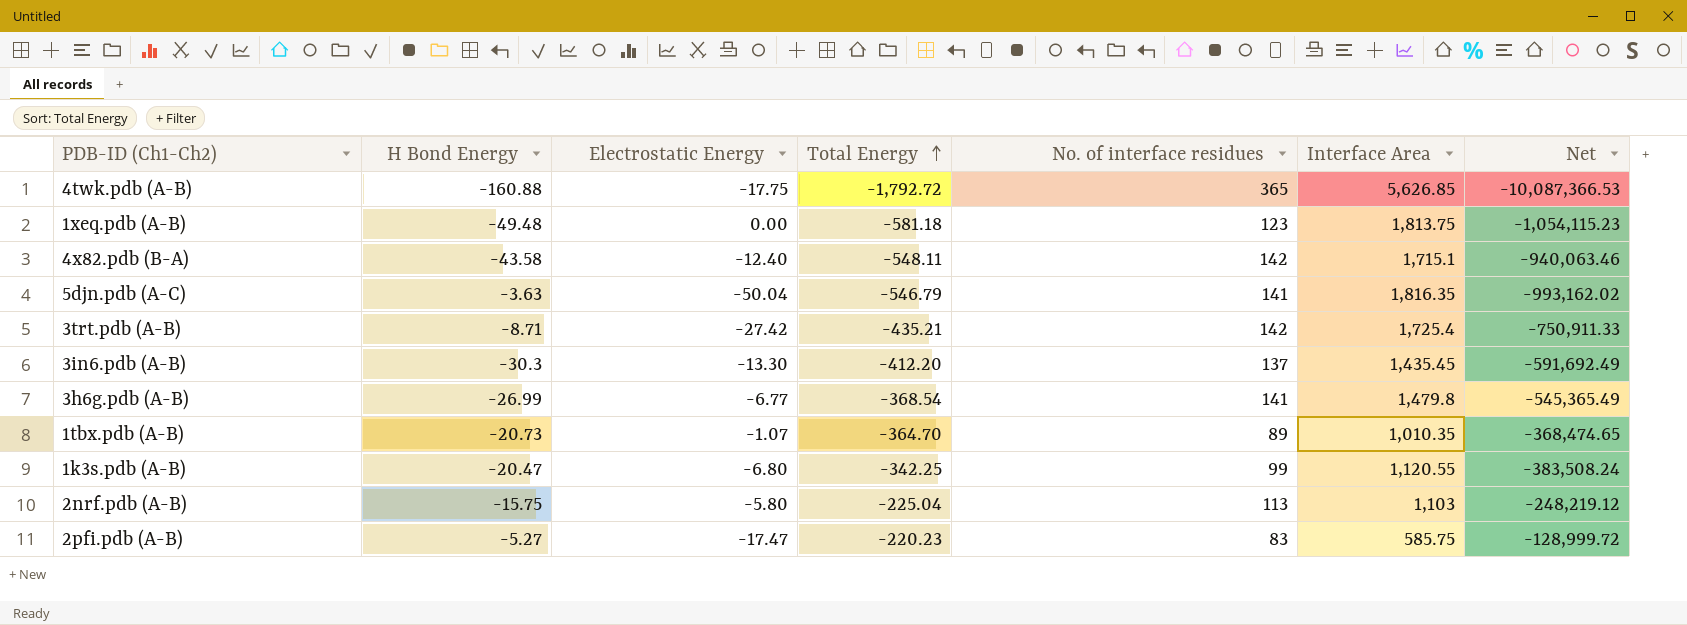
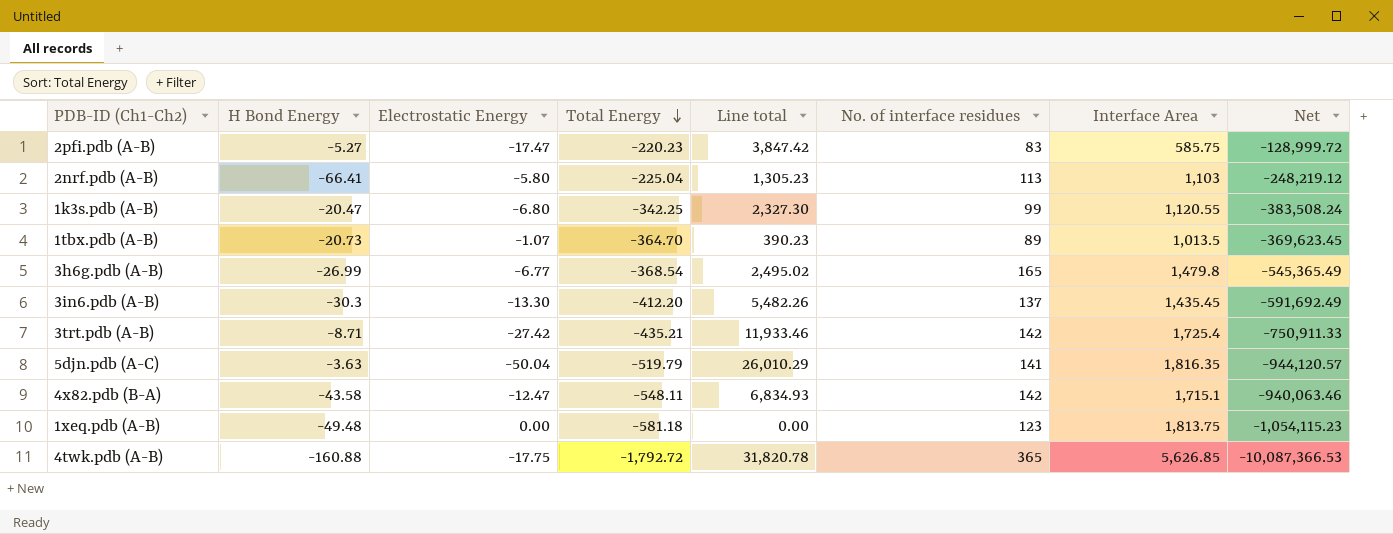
row order: Total Energy ascending -> Total Energy descending
column Line total | formula: none -> [Electrostatic Energy] * [Total Energy]
2nrf.pdb (A-B) | H Bond Energy: -15.75 -> -66.41
1tbx.pdb (A-B) | Interface Area: 1,010.35 -> 1,013.5
1tbx.pdb (A-B) | Net: -368,474.65 -> -369,623.45
3h6g.pdb (A-B) | No. of interface residues: 141 -> 165
5djn.pdb (A-C) | Total Energy: -546.79 -> -519.79
5djn.pdb (A-C) | Net: -993,162.02 -> -944,120.57
4x82.pdb (B-A) | Electrostatic Energy: -12.40 -> -12.47

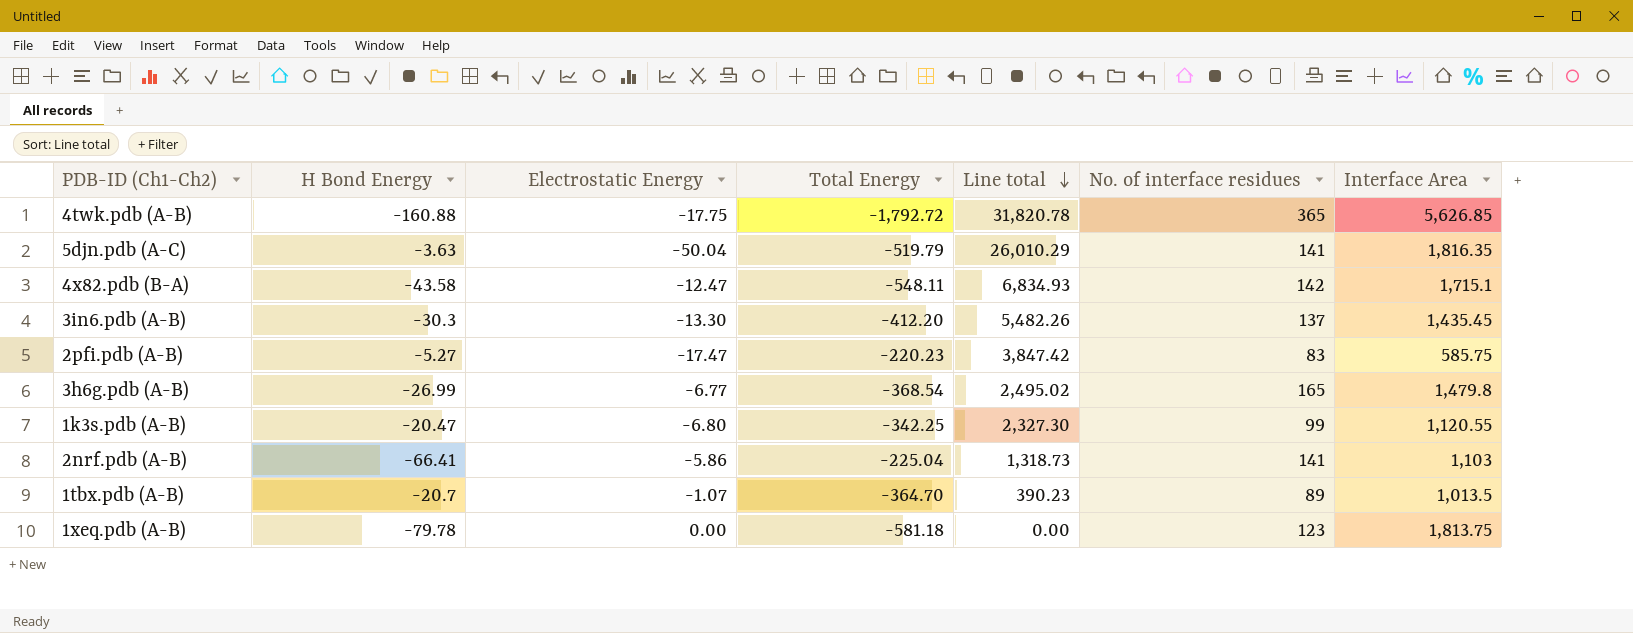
row order: Total Energy descending -> Line total descending
column Net | formula: [Total Energy] * [Interface Area] -> none
row 3trt.pdb (A-B): -8.71 | -27.42 | -435.21 | 11,933.46 | 142 | 1,725.4 | -750,911.33 -> none
2nrf.pdb (A-B) | Electrostatic Energy: -5.80 -> -5.86
2nrf.pdb (A-B) | Line total: 1,305.23 -> 1,318.73
2nrf.pdb (A-B) | No. of interface residues: 113 -> 141
1tbx.pdb (A-B) | H Bond Energy: -20.73 -> -20.7
1xeq.pdb (A-B) | H Bond Energy: -49.48 -> -79.78

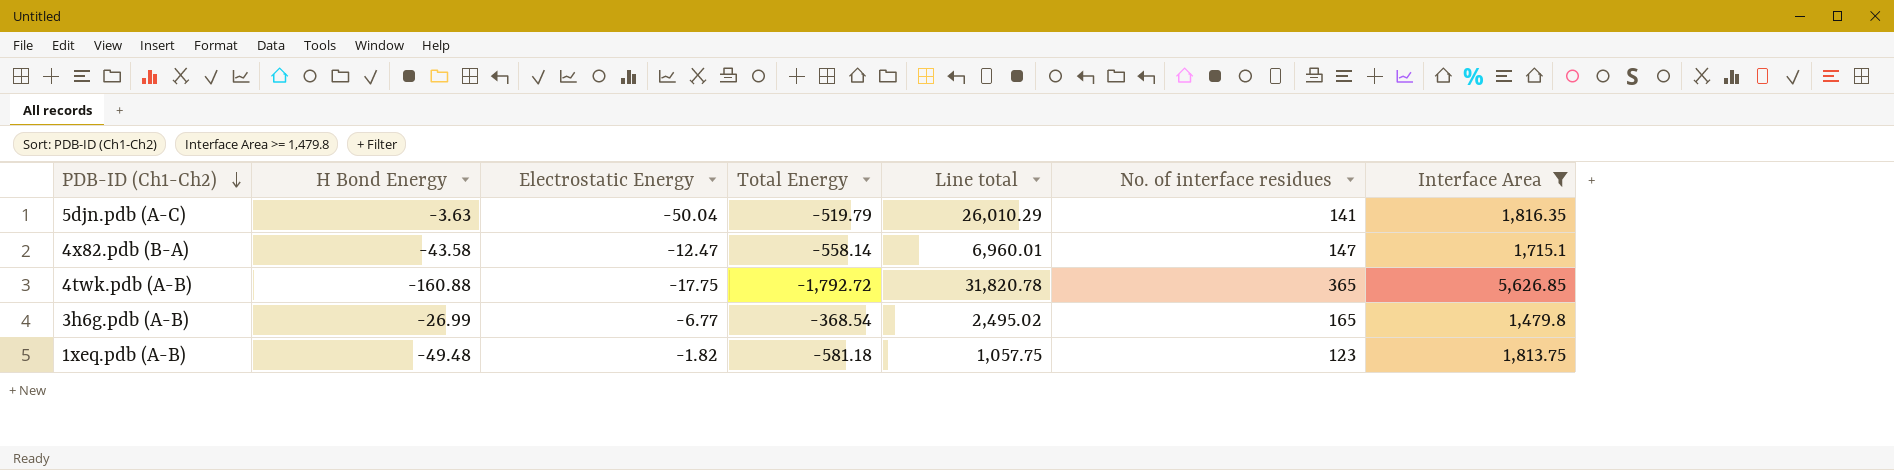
filter: none -> Interface Area >= 1,479.8
row order: Line total descending -> PDB-ID (Ch1-Ch2) descending
4x82.pdb (B-A) | Total Energy: -548.11 -> -558.14
4x82.pdb (B-A) | Line total: 6,834.93 -> 6,960.01
4x82.pdb (B-A) | No. of interface residues: 142 -> 147
1xeq.pdb (A-B) | H Bond Energy: -79.78 -> -49.48
1xeq.pdb (A-B) | Electrostatic Energy: 0.00 -> -1.82
1xeq.pdb (A-B) | Line total: 0.00 -> 1,057.75

